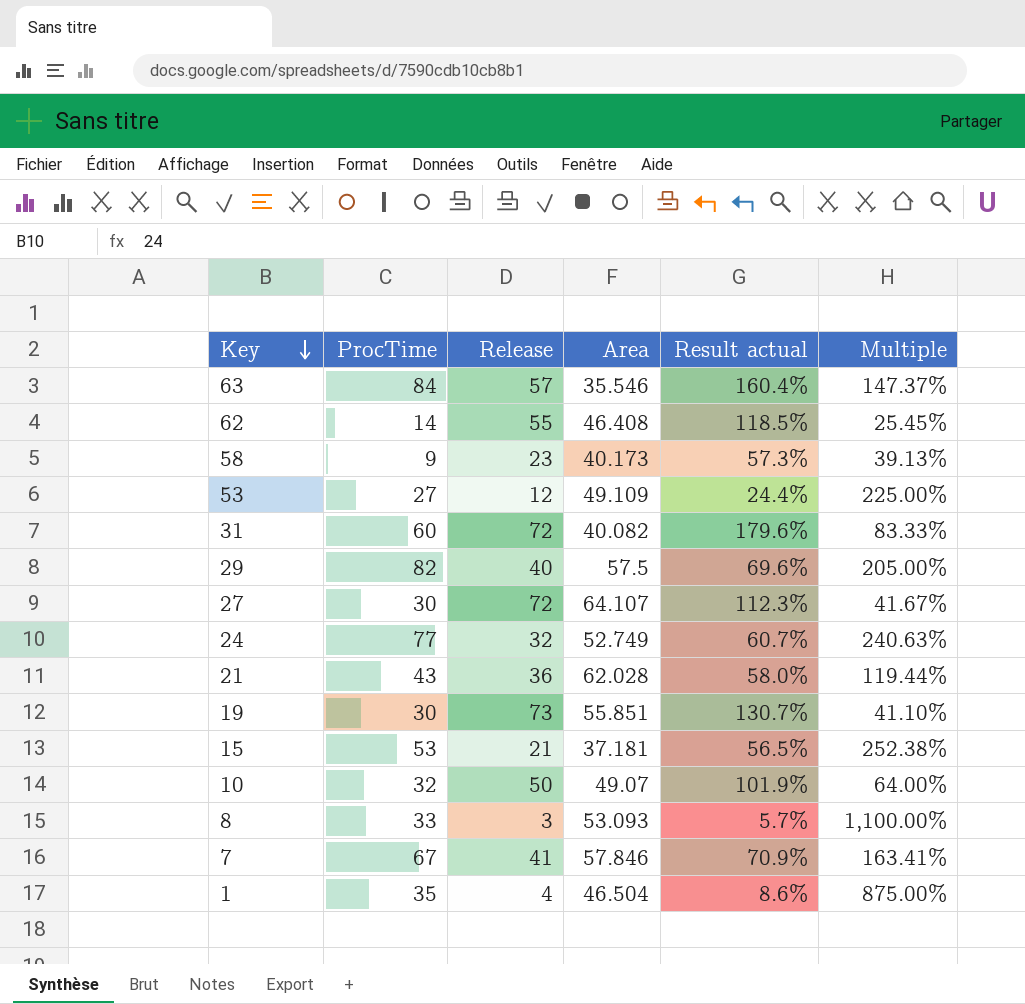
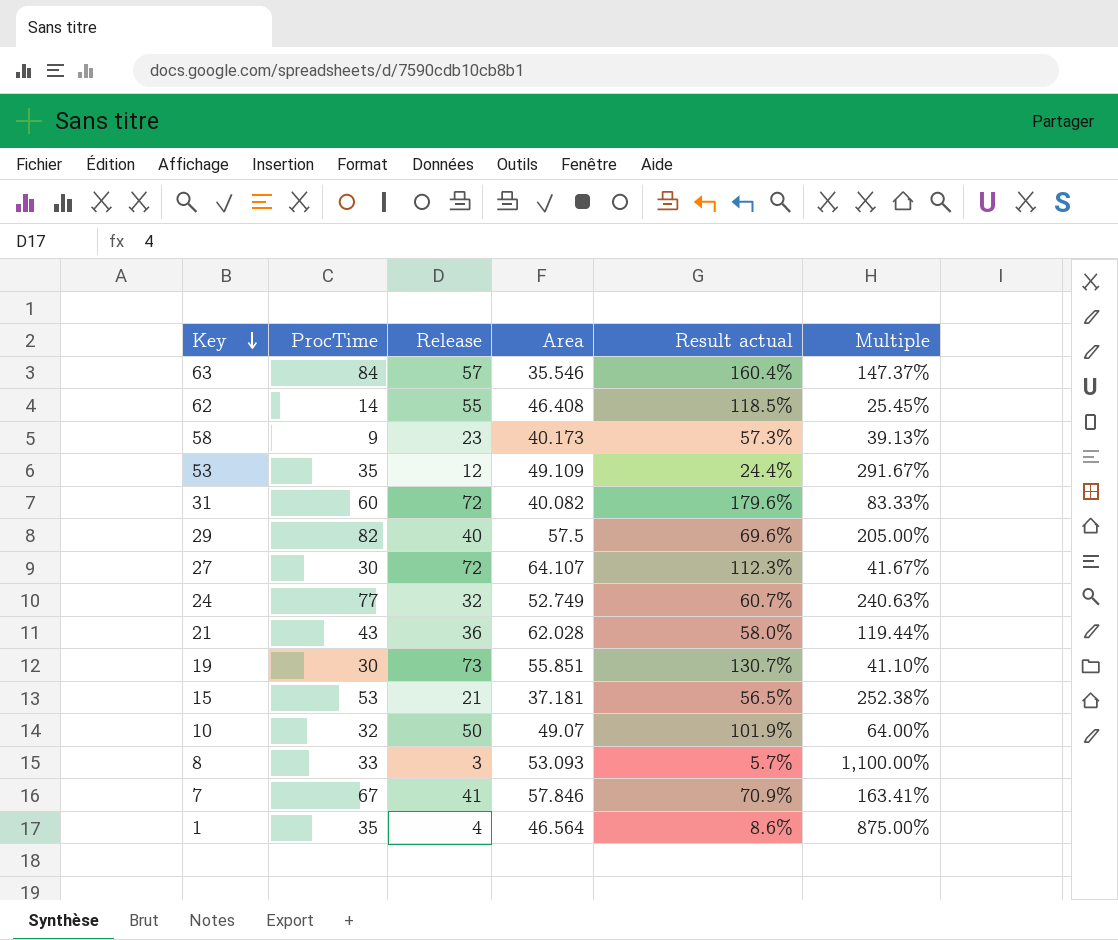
53 | ProcTime: 27 -> 35
53 | Multiple: 225.00% -> 291.67%
1 | Area: 46.504 -> 46.564

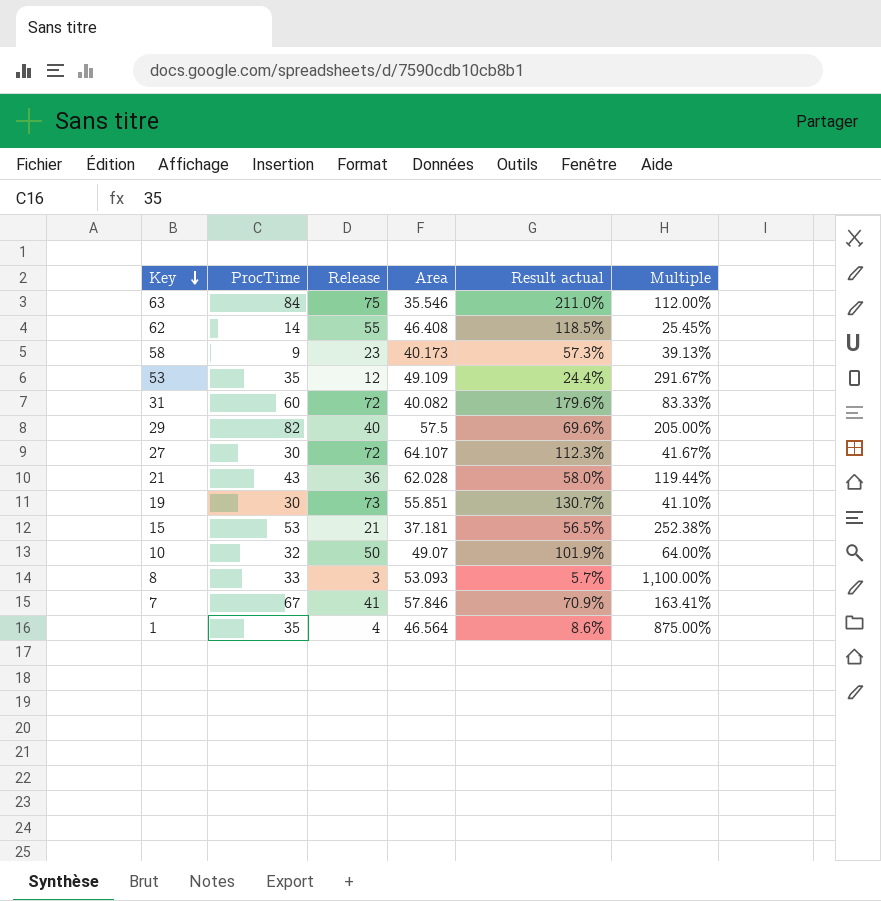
row 24: 77 | 32 | 52.749 | 60.7% | 240.63% -> none
63 | Release: 57 -> 75
63 | Result actual: 160.4% -> 211.0%
63 | Multiple: 147.37% -> 112.00%

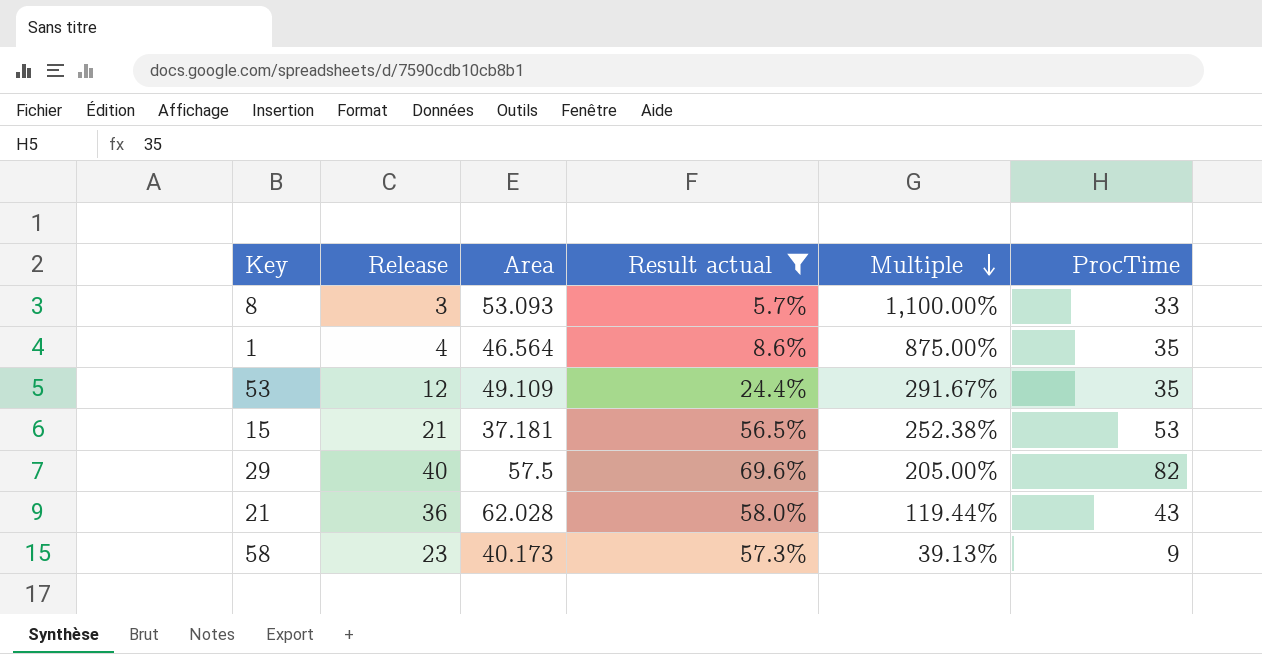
filter: none -> Result actual <= 69.6%
row order: Key descending -> Multiple descending
column ProcTime | position: 2 -> 6

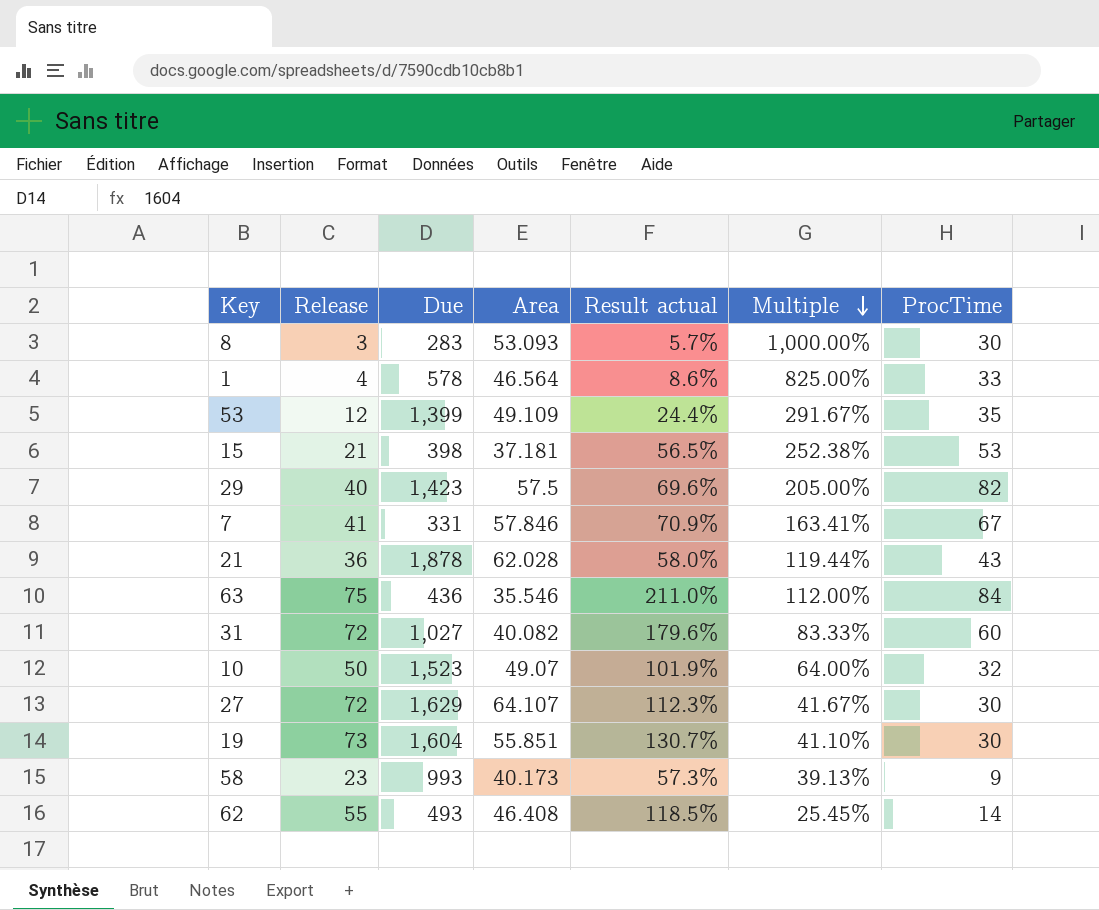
filter: Result actual <= 69.6% -> none
column Due | position: none -> 3
8 | Multiple: 1,100.00% -> 1,000.00%
8 | ProcTime: 33 -> 30
1 | Multiple: 875.00% -> 825.00%
1 | ProcTime: 35 -> 33

